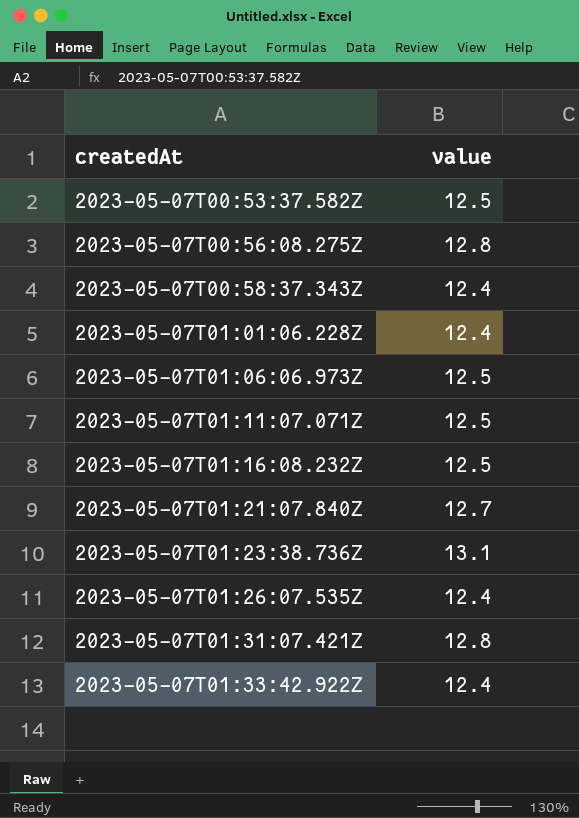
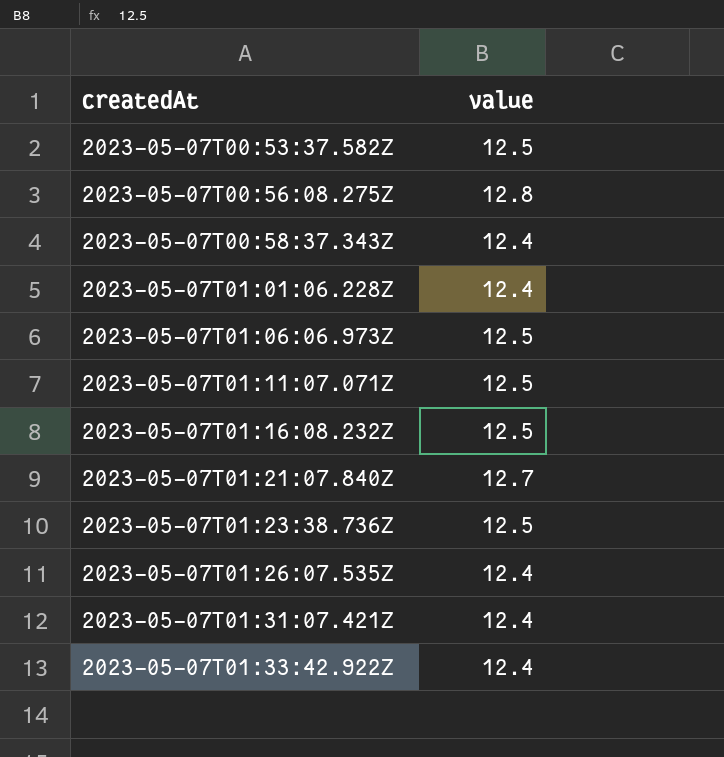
2023-05-07T01:23:38.736Z | value: 13.1 -> 12.5
2023-05-07T01:31:07.421Z | value: 12.8 -> 12.4

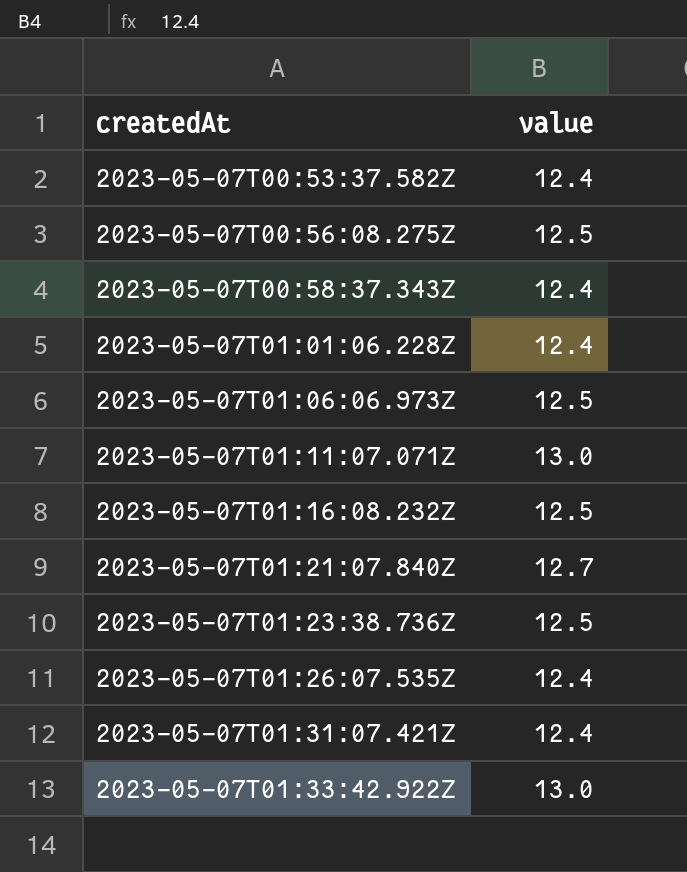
2023-05-07T00:53:37.582Z | value: 12.5 -> 12.4
2023-05-07T00:56:08.275Z | value: 12.8 -> 12.5
2023-05-07T01:11:07.071Z | value: 12.5 -> 13.0
2023-05-07T01:33:42.922Z | value: 12.4 -> 13.0

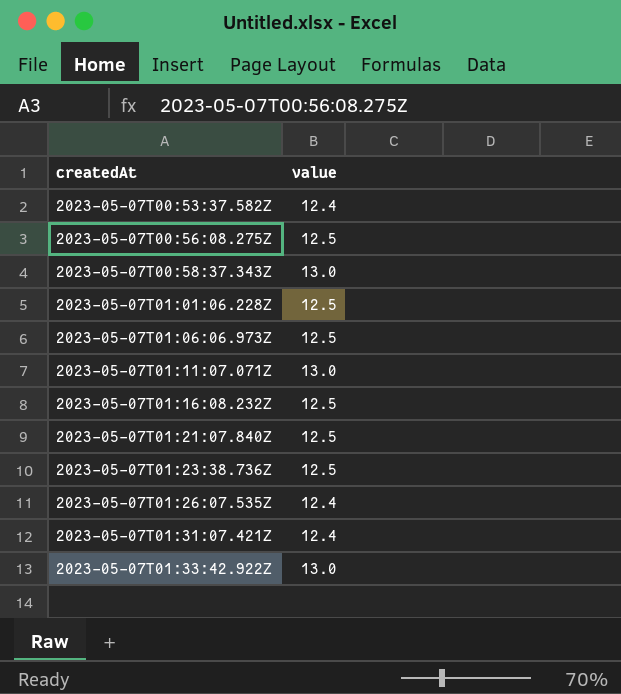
2023-05-07T00:58:37.343Z | value: 12.4 -> 13.0
2023-05-07T01:01:06.228Z | value: 12.4 -> 12.5
2023-05-07T01:21:07.840Z | value: 12.7 -> 12.5

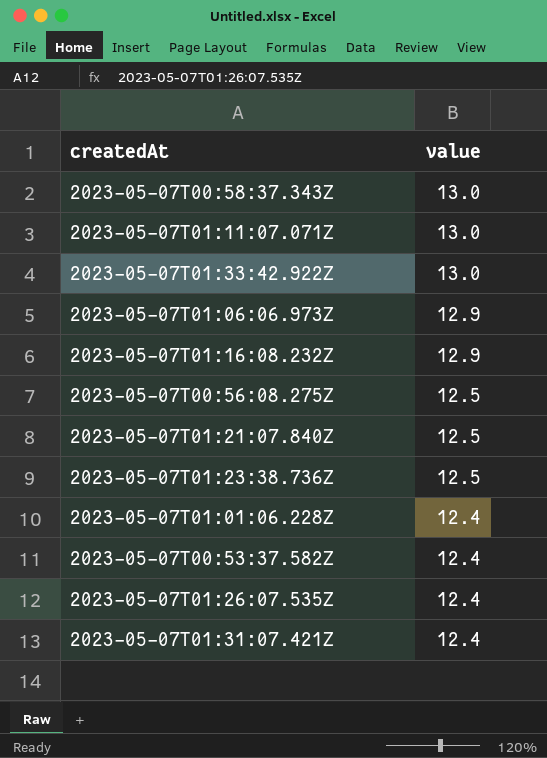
row order: createdAt ascending -> value descending
2023-05-07T01:06:06.973Z | value: 12.5 -> 12.9
2023-05-07T01:16:08.232Z | value: 12.5 -> 12.9
2023-05-07T01:01:06.228Z | value: 12.5 -> 12.4

